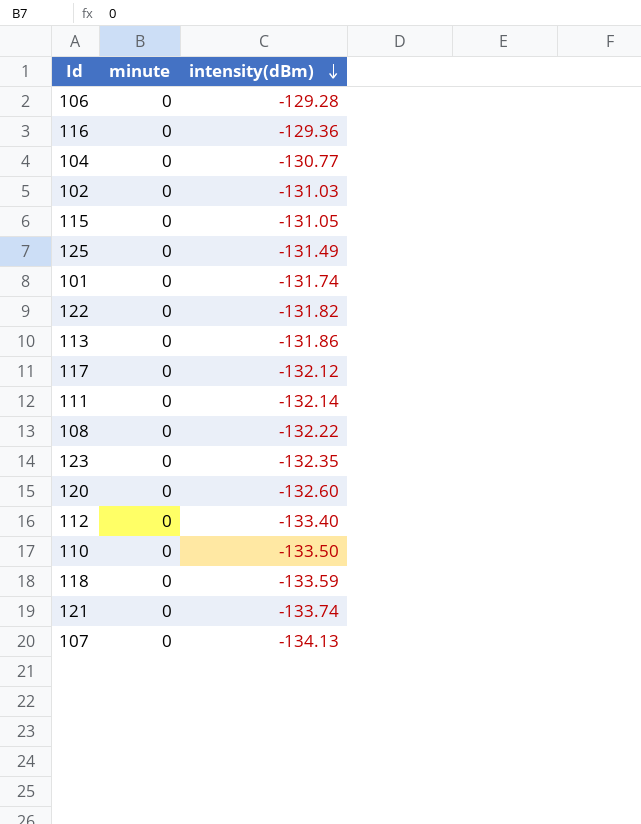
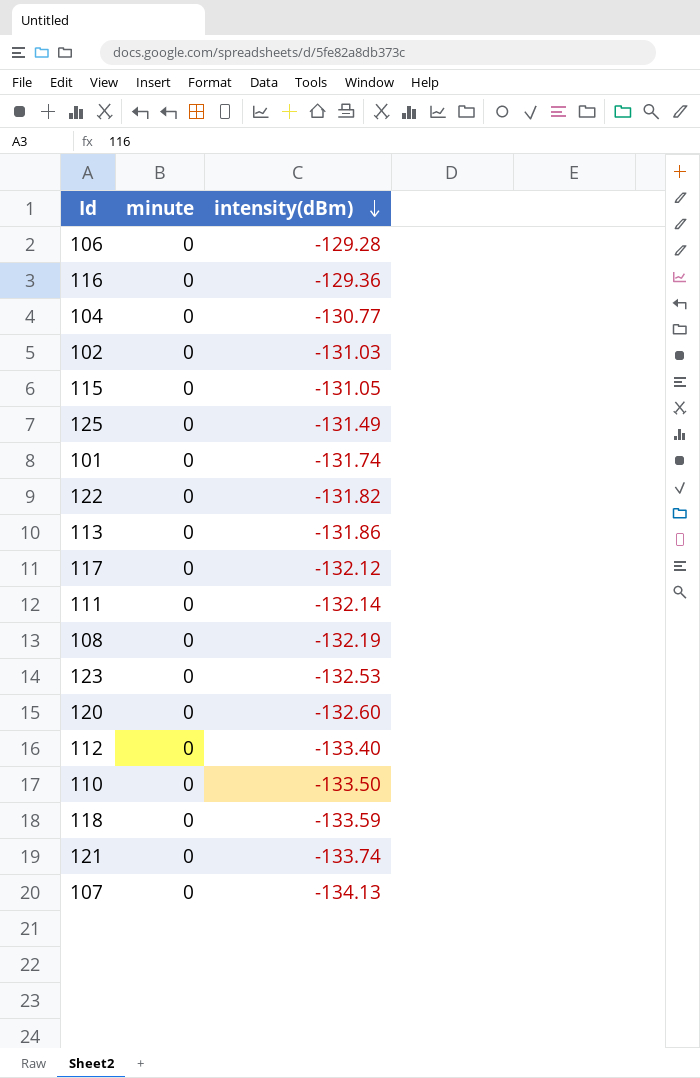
108 | intensity(dBm): -132.22 -> -132.19
123 | intensity(dBm): -132.35 -> -132.53

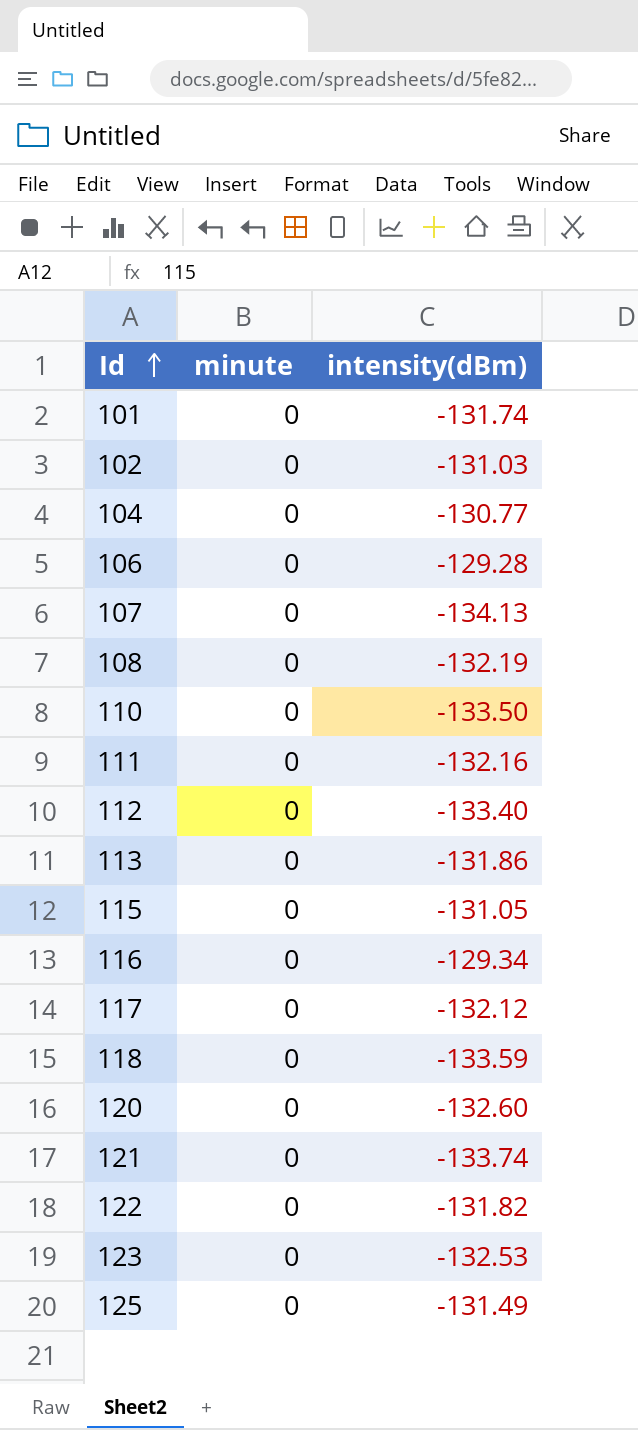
row order: intensity(dBm) descending -> Id ascending
111 | intensity(dBm): -132.14 -> -132.16
116 | intensity(dBm): -129.36 -> -129.34

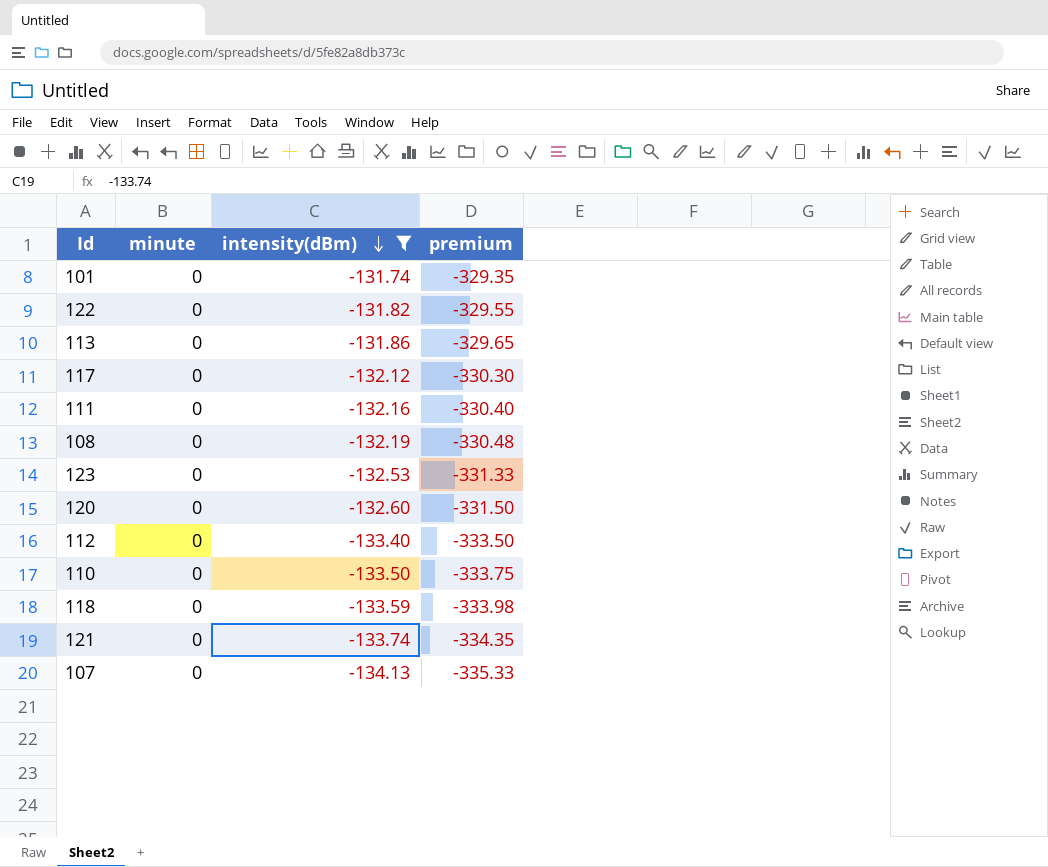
filter: none -> intensity(dBm) <= -131.74
row order: Id ascending -> intensity(dBm) descending
column premium | formula: none -> [intensity(dBm)] * 2.5

